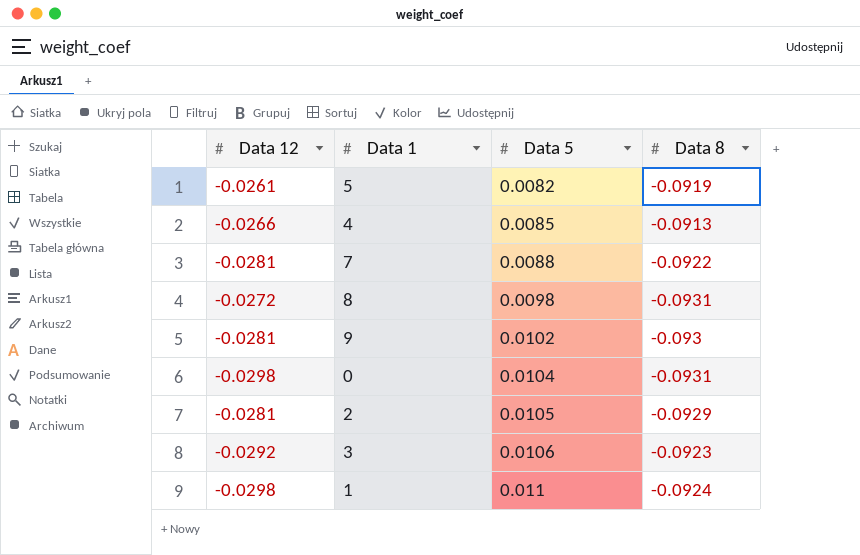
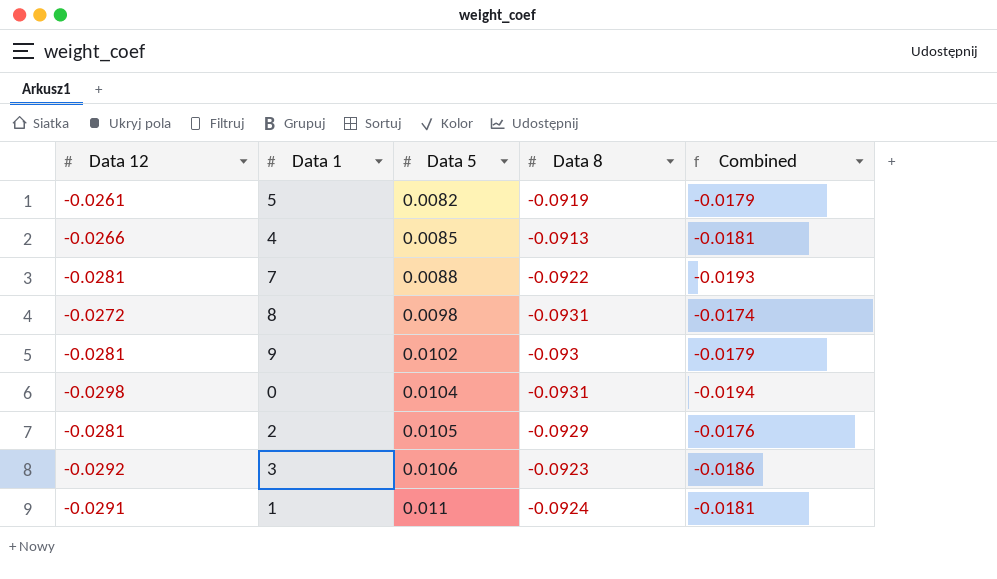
column Combined | formula: none -> [Data 12] + [Data 5]
1 | Data 12: -0.0298 -> -0.0291

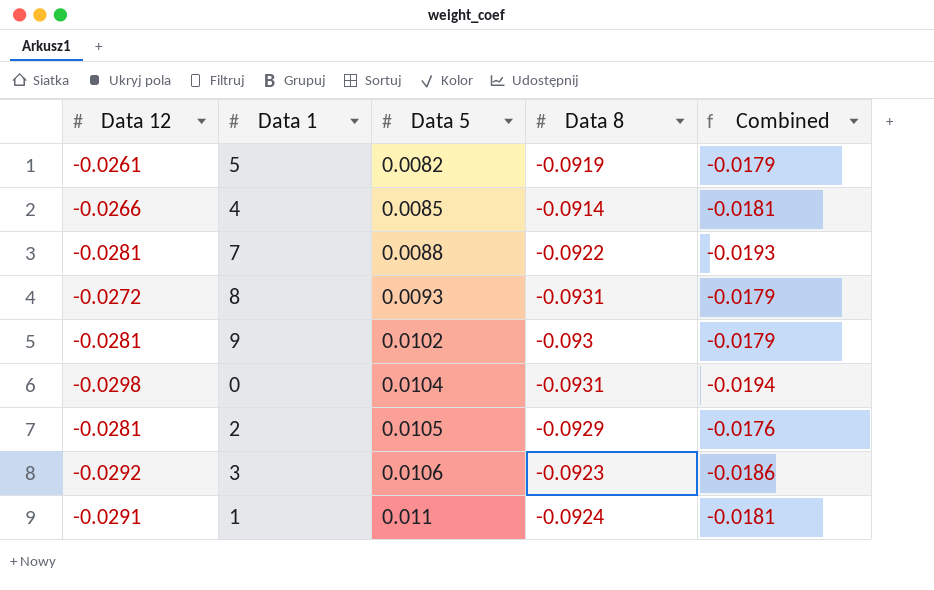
4 | Data 8: -0.0913 -> -0.0914
8 | Data 5: 0.0098 -> 0.0093
8 | Combined: -0.0174 -> -0.0179

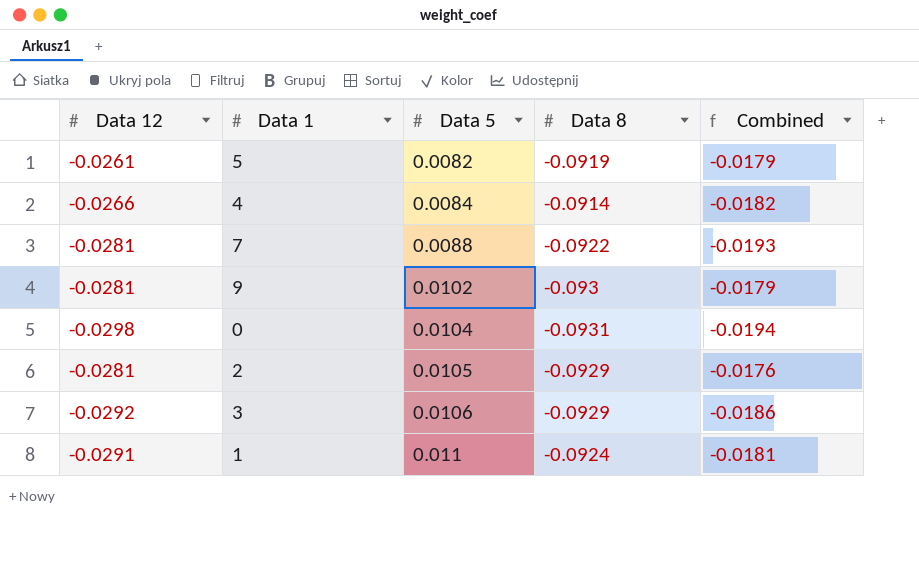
row 8: -0.0272 | 0.0093 | -0.0931 | -0.0179 -> none
4 | Data 5: 0.0085 -> 0.0084
4 | Combined: -0.0181 -> -0.0182
3 | Data 8: -0.0923 -> -0.0929

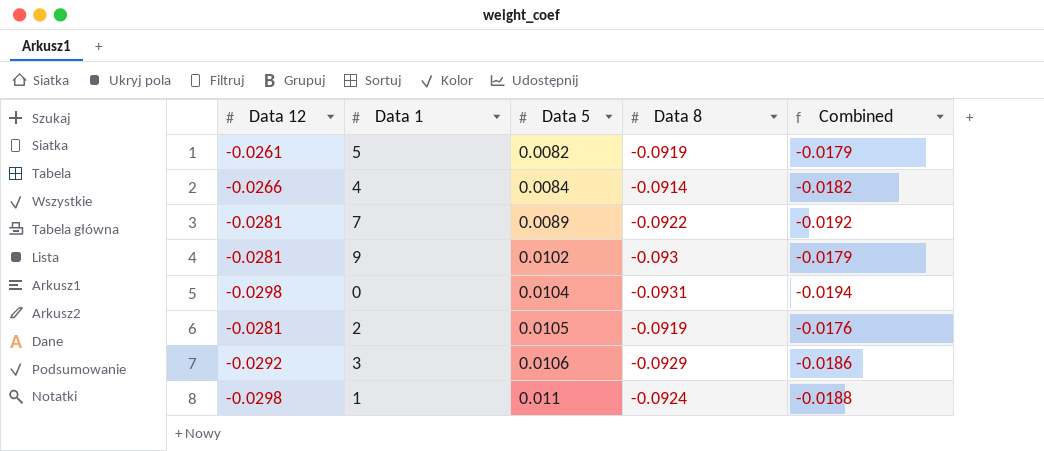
7 | Data 5: 0.0088 -> 0.0089
7 | Combined: -0.0193 -> -0.0192
2 | Data 8: -0.0929 -> -0.0919
1 | Data 12: -0.0291 -> -0.0298
1 | Combined: -0.0181 -> -0.0188

